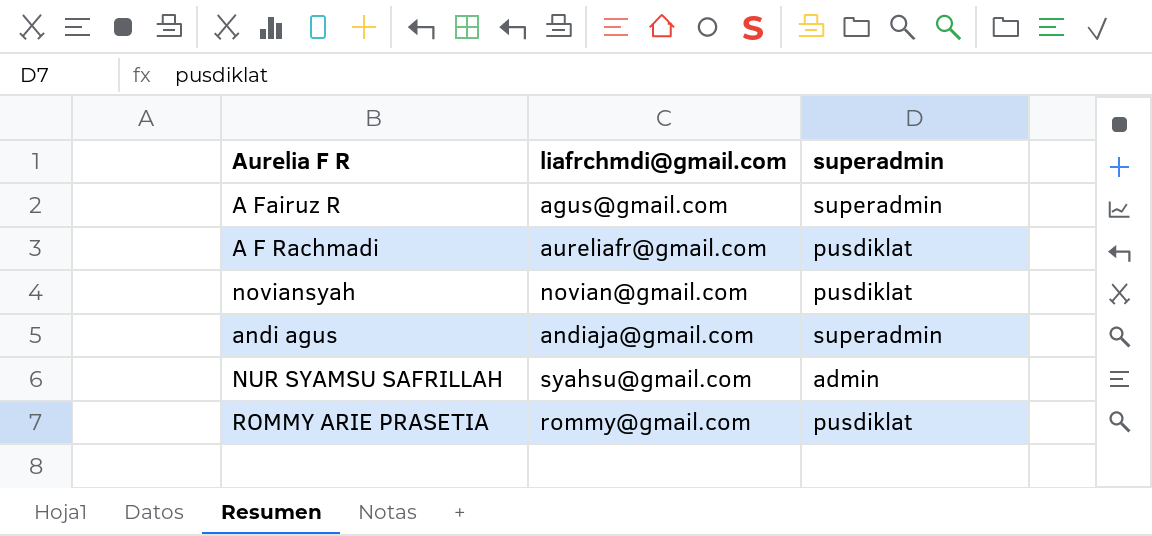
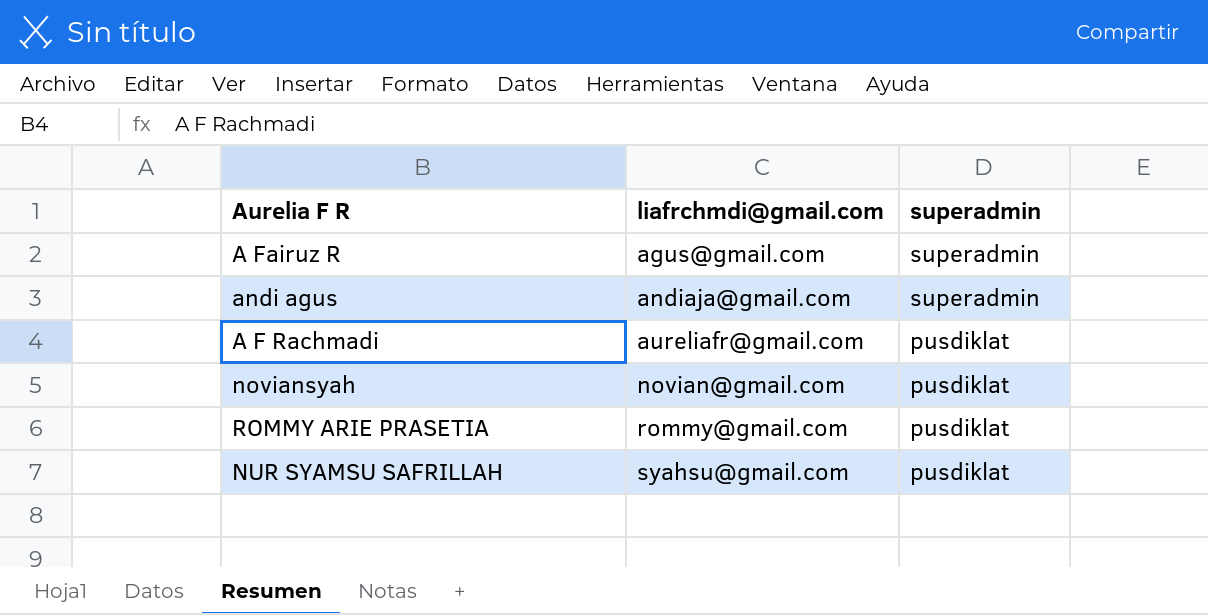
row order: none -> liafrchmdi@gmail.com ascending
NUR SYAMSU SAFRILLAH | superadmin: admin -> pusdiklat

